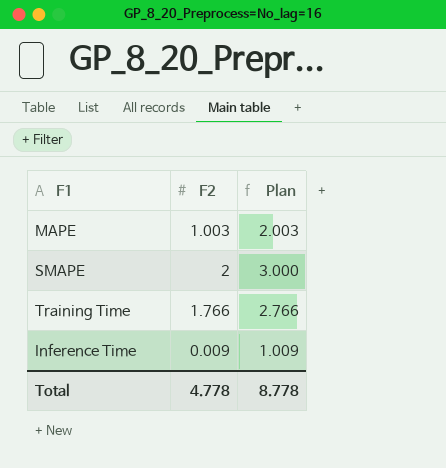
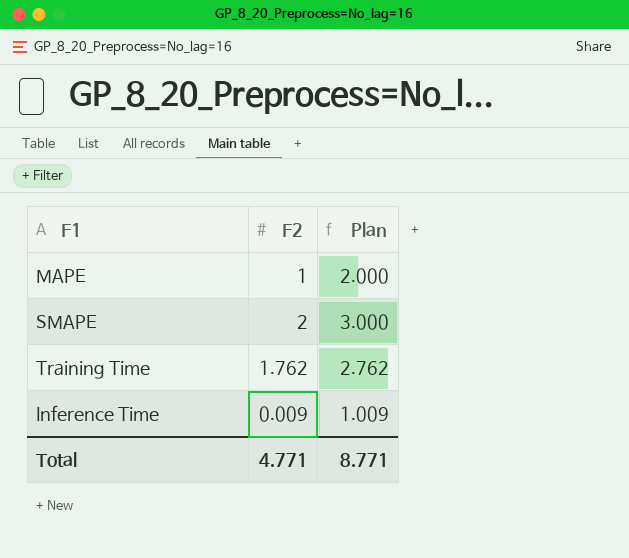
MAPE | F2: 1.003 -> 1
MAPE | Plan: 2.003 -> 2.000
Training Time | F2: 1.766 -> 1.762
Training Time | Plan: 2.766 -> 2.762
Total | F2: 4.778 -> 4.771
Total | Plan: 8.778 -> 8.771

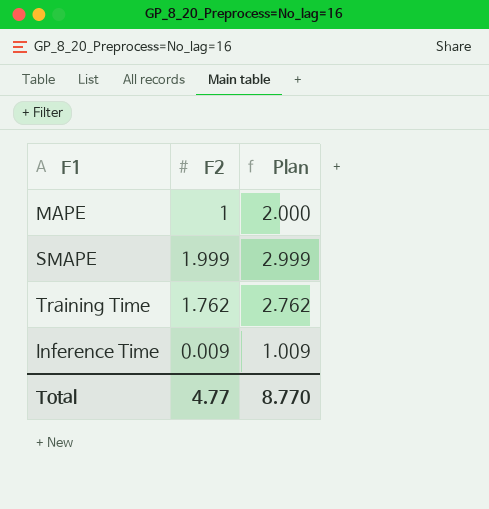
SMAPE | F2: 2 -> 1.999
SMAPE | Plan: 3.000 -> 2.999
Total | F2: 4.771 -> 4.77
Total | Plan: 8.771 -> 8.770

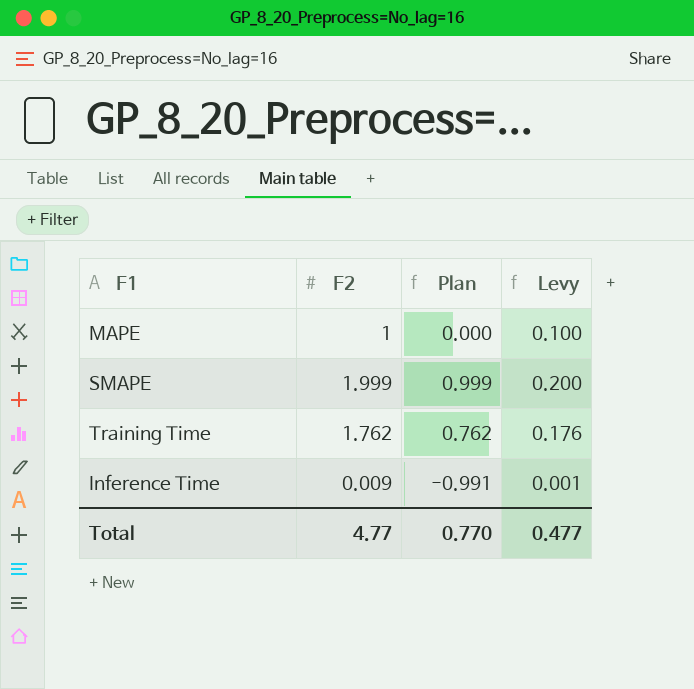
column Plan | formula: [F2] + 1 -> [F2] - 1
column Levy | formula: none -> [F2] * 0.1
Total | Plan: 8.770 -> 0.770

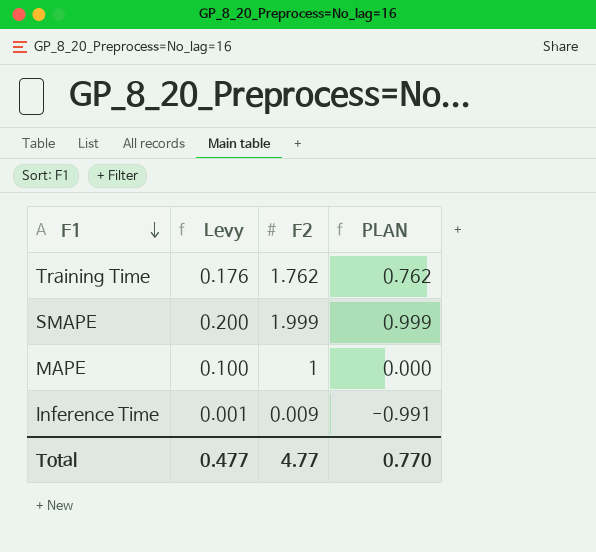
row order: none -> F1 descending
column Levy | position: 4 -> 2
column name: Plan -> PLAN

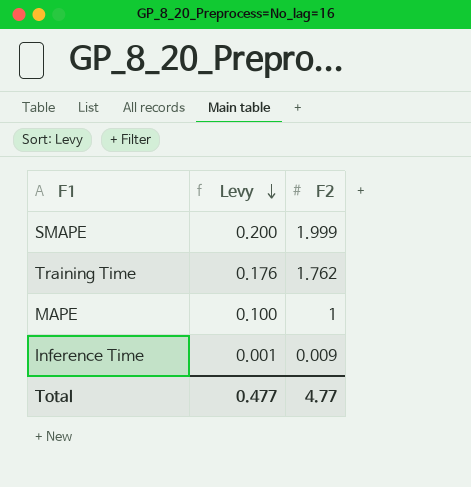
row order: F1 descending -> Levy descending
column PLAN | formula: [F2] - 1 -> none

